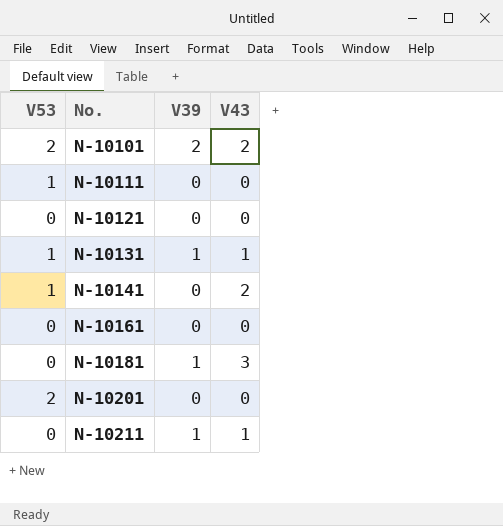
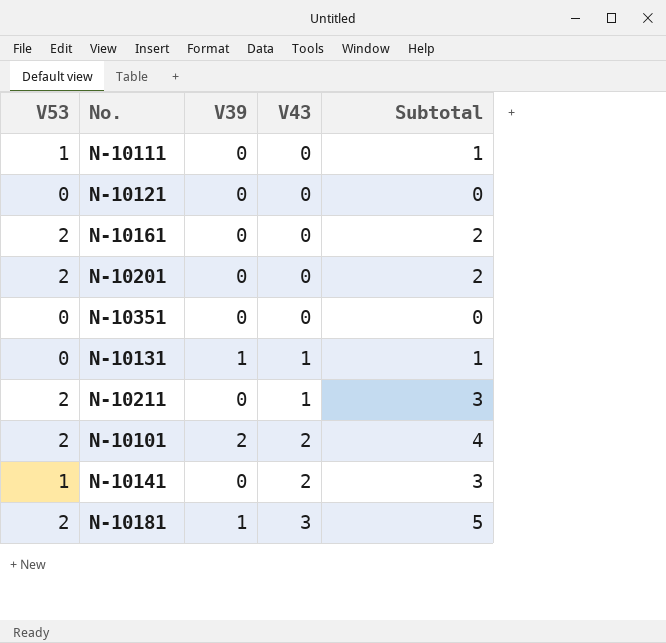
row order: No. ascending -> V43 ascending
column Subtotal | formula: none -> [V53] + [V43]
N-10161 | V53: 0 -> 2
row N-10351: none -> 0 | 0 | 0 | 0
N-10131 | V53: 1 -> 0
N-10211 | V53: 0 -> 2
N-10211 | V39: 1 -> 0
N-10181 | V53: 0 -> 2

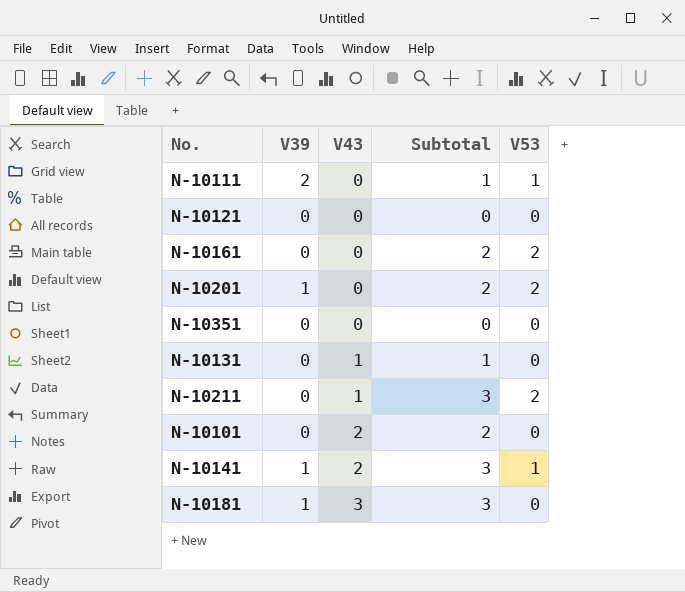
column V53 | position: 1 -> 5
N-10111 | V39: 0 -> 2
N-10201 | V39: 0 -> 1
N-10131 | V39: 1 -> 0
N-10101 | V39: 2 -> 0
N-10101 | Subtotal: 4 -> 2
N-10101 | V53: 2 -> 0
N-10141 | V39: 0 -> 1
N-10181 | Subtotal: 5 -> 3
N-10181 | V53: 2 -> 0

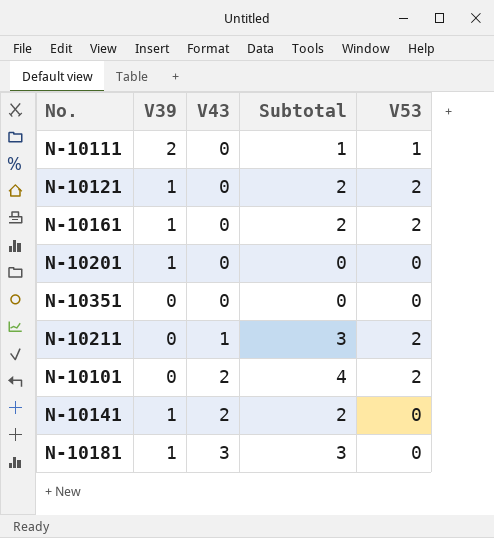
row N-10131: 0 | 1 | 1 | 0 -> none
N-10121 | V39: 0 -> 1
N-10121 | Subtotal: 0 -> 2
N-10121 | V53: 0 -> 2
N-10161 | V39: 0 -> 1
N-10201 | Subtotal: 2 -> 0
N-10201 | V53: 2 -> 0
N-10101 | Subtotal: 2 -> 4
N-10101 | V53: 0 -> 2
N-10141 | Subtotal: 3 -> 2
N-10141 | V53: 1 -> 0

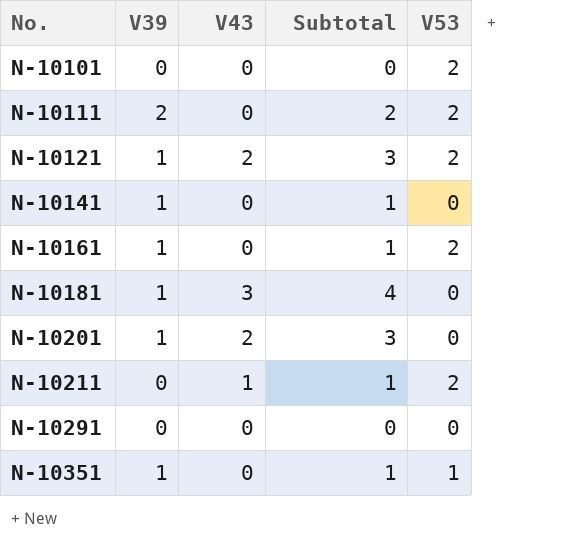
row order: V43 ascending -> No. ascending
column Subtotal | formula: [V43] + [V53] -> [V39] + [V43]
N-10101 | V43: 2 -> 0
N-10111 | V53: 1 -> 2
N-10121 | V43: 0 -> 2
N-10141 | V43: 2 -> 0
N-10201 | V43: 0 -> 2
row N-10291: none -> 0 | 0 | 0 | 0
N-10351 | V39: 0 -> 1
N-10351 | V53: 0 -> 1

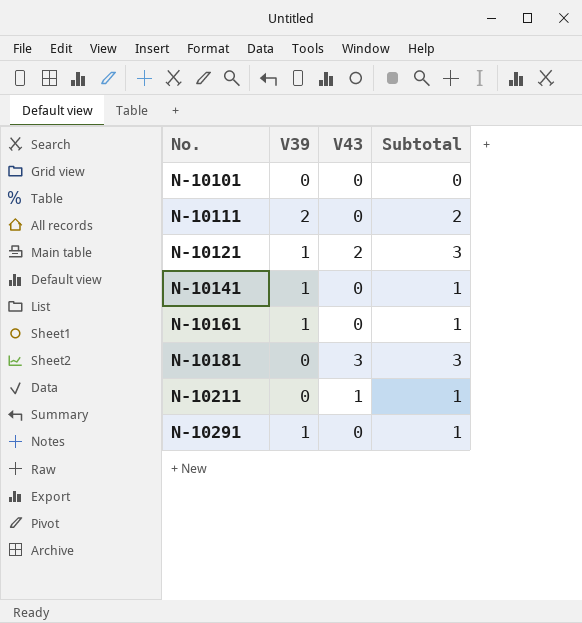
column V53 | position: 5 -> none
row N-10201: 1 | 2 | 3 | 0 -> none
row N-10351: 1 | 0 | 1 | 1 -> none
N-10181 | V39: 1 -> 0
N-10181 | Subtotal: 4 -> 3
N-10291 | V39: 0 -> 1
N-10291 | Subtotal: 0 -> 1

